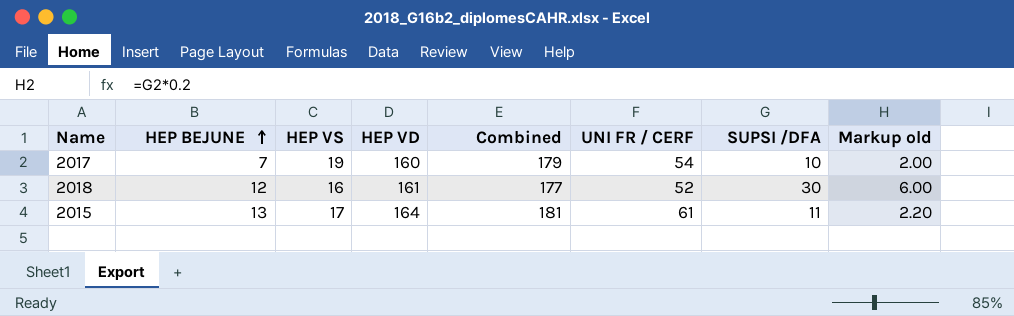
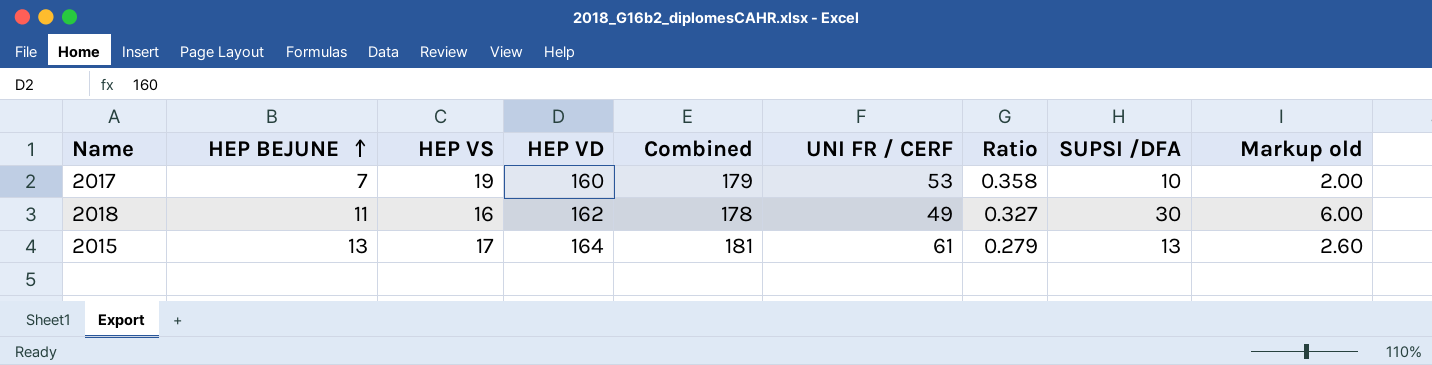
column Ratio | formula: none -> [HEP VS] / [UNI FR / CERF]
2017 | UNI FR / CERF: 54 -> 53
2018 | HEP BEJUNE: 12 -> 11
2018 | HEP VD: 161 -> 162
2018 | Combined: 177 -> 178
2018 | UNI FR / CERF: 52 -> 49
2015 | SUPSI /DFA: 11 -> 13
2015 | Markup old: 2.20 -> 2.60

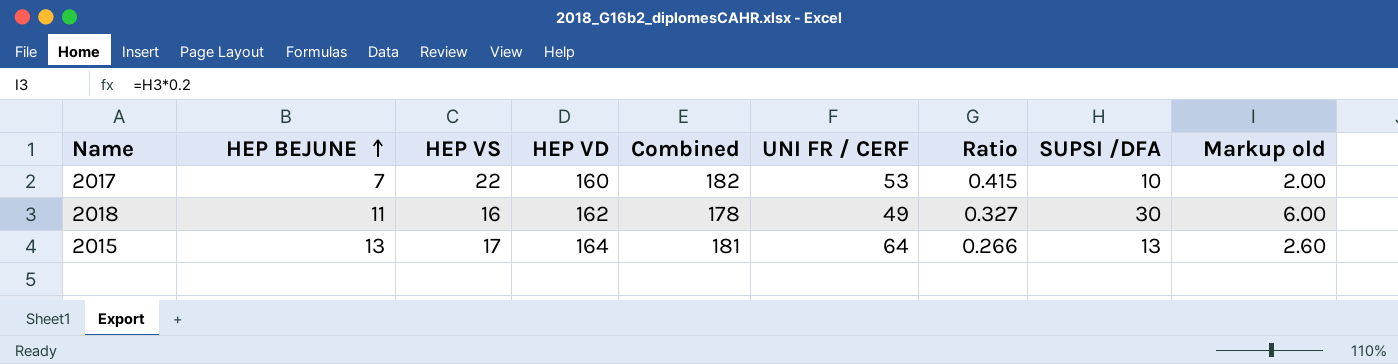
2017 | HEP VS: 19 -> 22
2017 | Combined: 179 -> 182
2017 | Ratio: 0.358 -> 0.415
2015 | UNI FR / CERF: 61 -> 64
2015 | Ratio: 0.279 -> 0.266

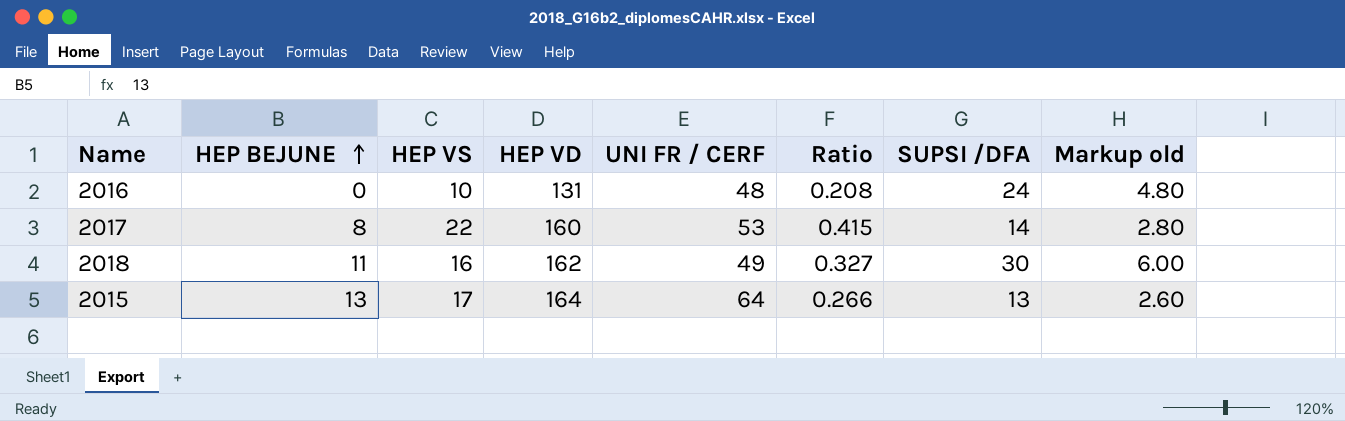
column Combined | formula: [HEP VS] + [HEP VD] -> none
row 2016: none -> 0 | 10 | 131 | 48 | 0.208 | 24 | 4.80
2017 | HEP BEJUNE: 7 -> 8
2017 | SUPSI /DFA: 10 -> 14
2017 | Markup old: 2.00 -> 2.80

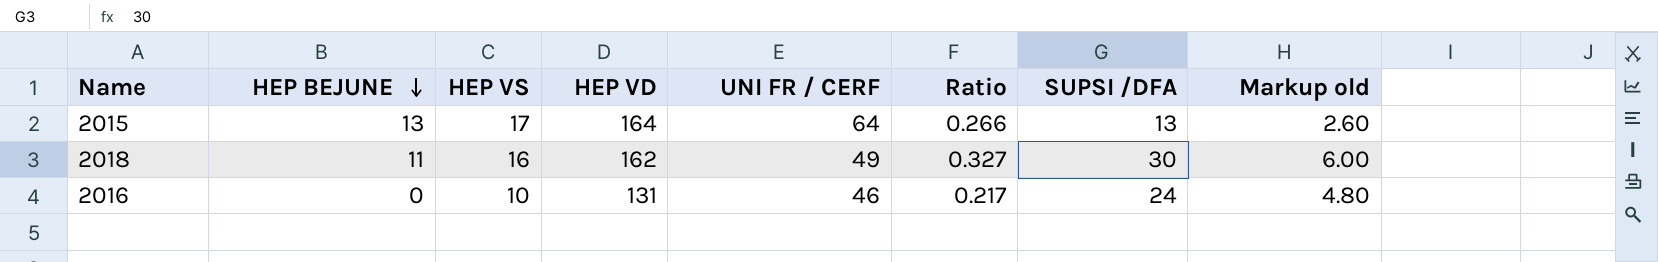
row order: HEP BEJUNE ascending -> HEP BEJUNE descending
row 2017: 8 | 22 | 160 | 53 | 0.415 | 14 | 2.80 -> none
2016 | UNI FR / CERF: 48 -> 46
2016 | Ratio: 0.208 -> 0.217

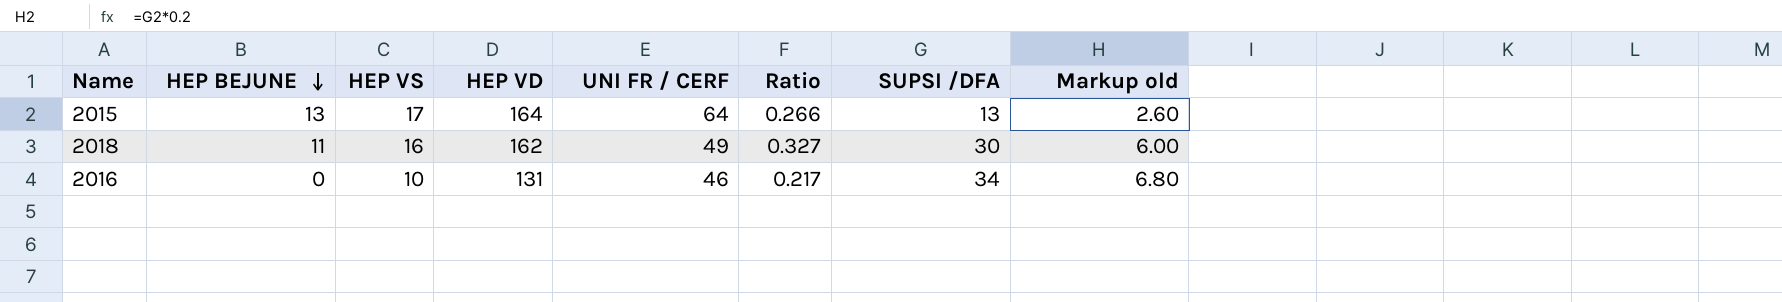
2016 | SUPSI /DFA: 24 -> 34
2016 | Markup old: 4.80 -> 6.80

